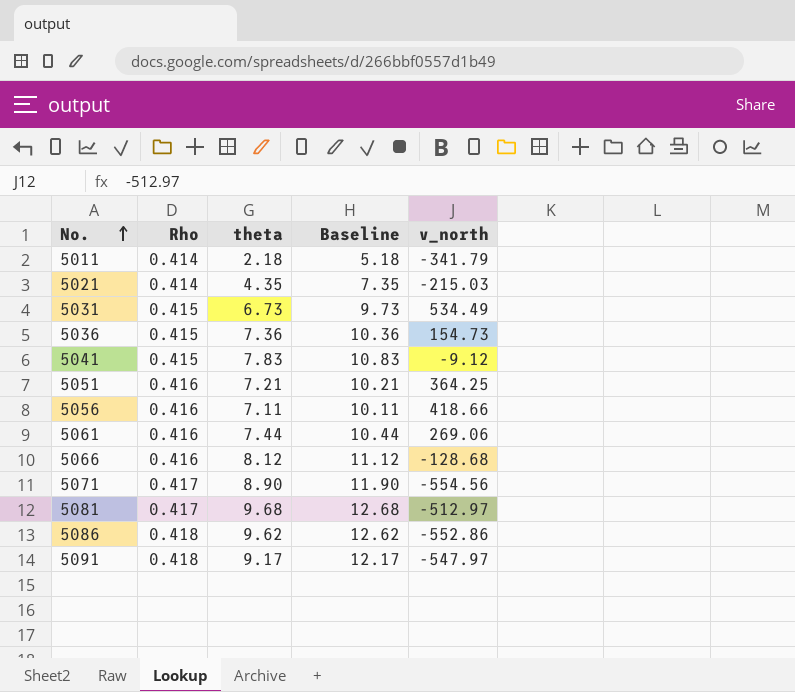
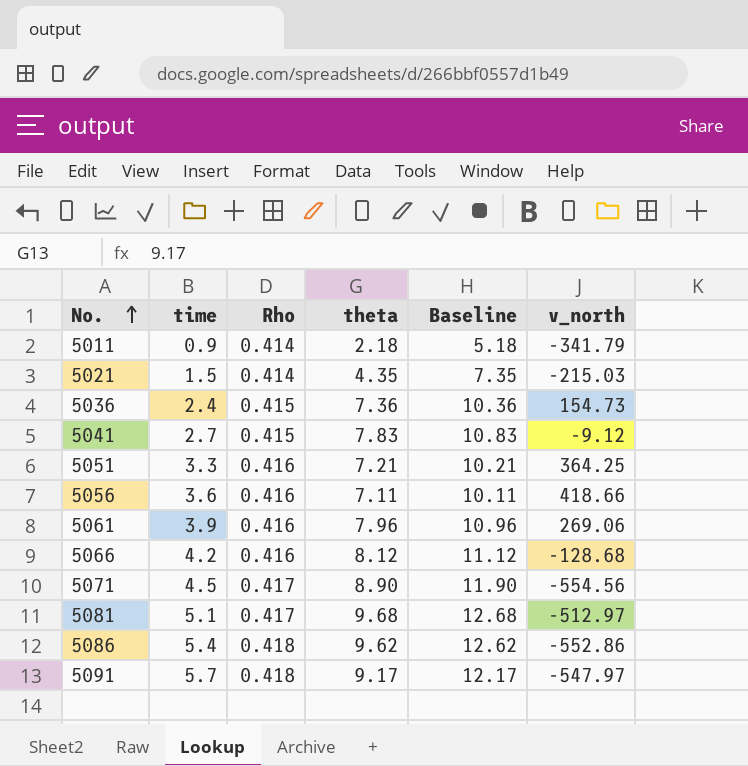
column time | position: none -> 2
row 5031: 0.415 | 6.73 | 9.73 | 534.49 -> none
5061 | theta: 7.44 -> 7.96
5061 | Baseline: 10.44 -> 10.96

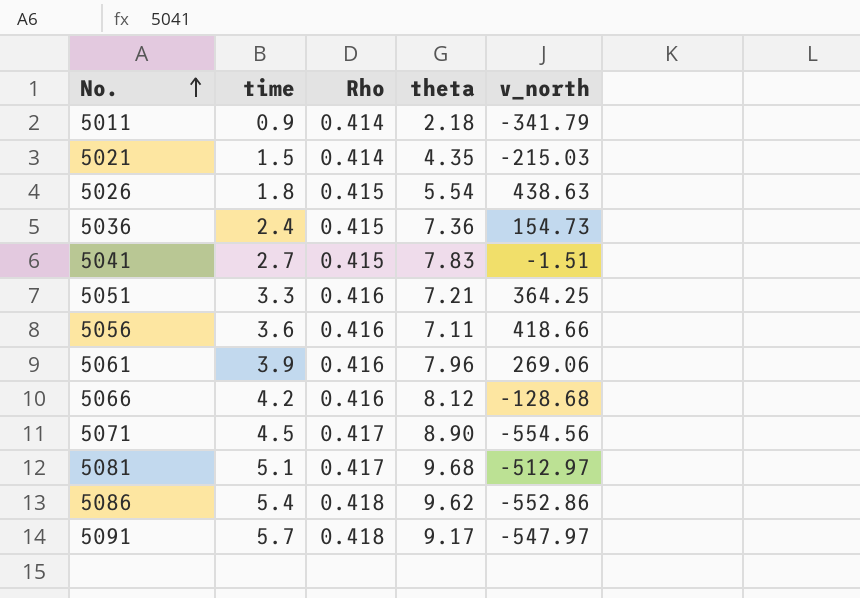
column Baseline | formula: [theta] + 3 -> none
row 5026: none -> 1.8 | 0.415 | 5.54 | 438.63
5041 | v_north: -9.12 -> -1.51

